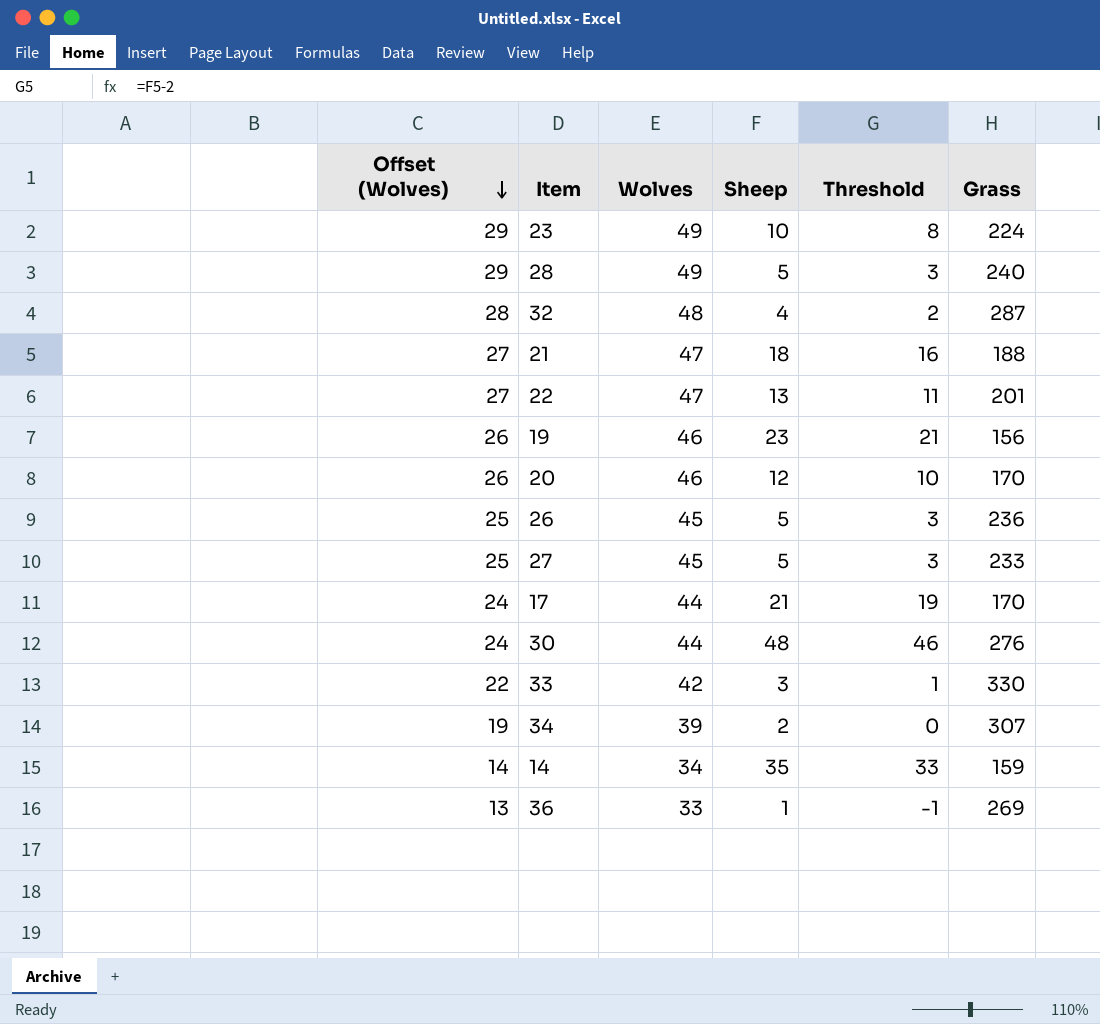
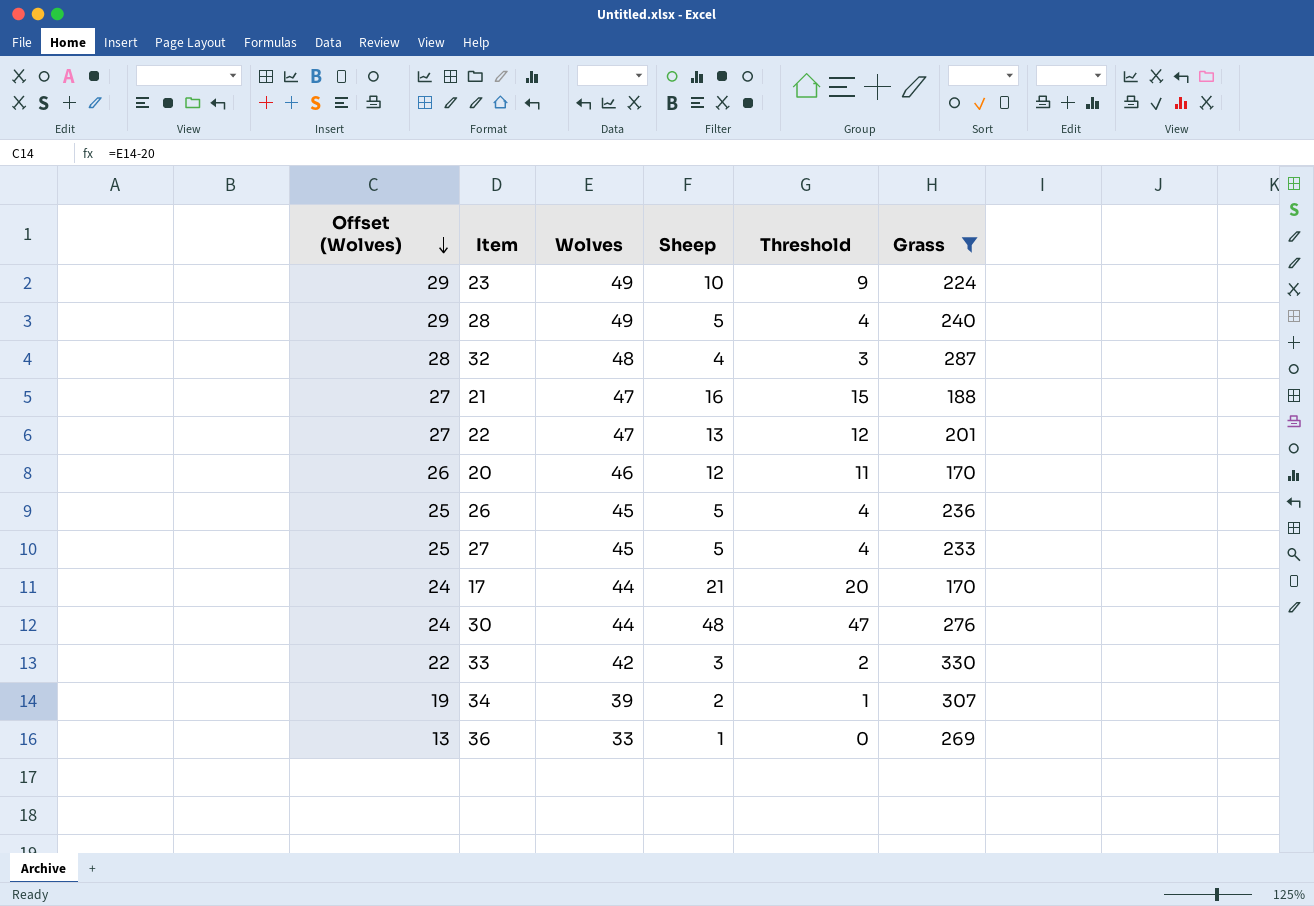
filter: none -> Grass >= 170
column Threshold | formula: [Sheep] - 2 -> [Sheep] - 1
21 | Sheep: 18 -> 16

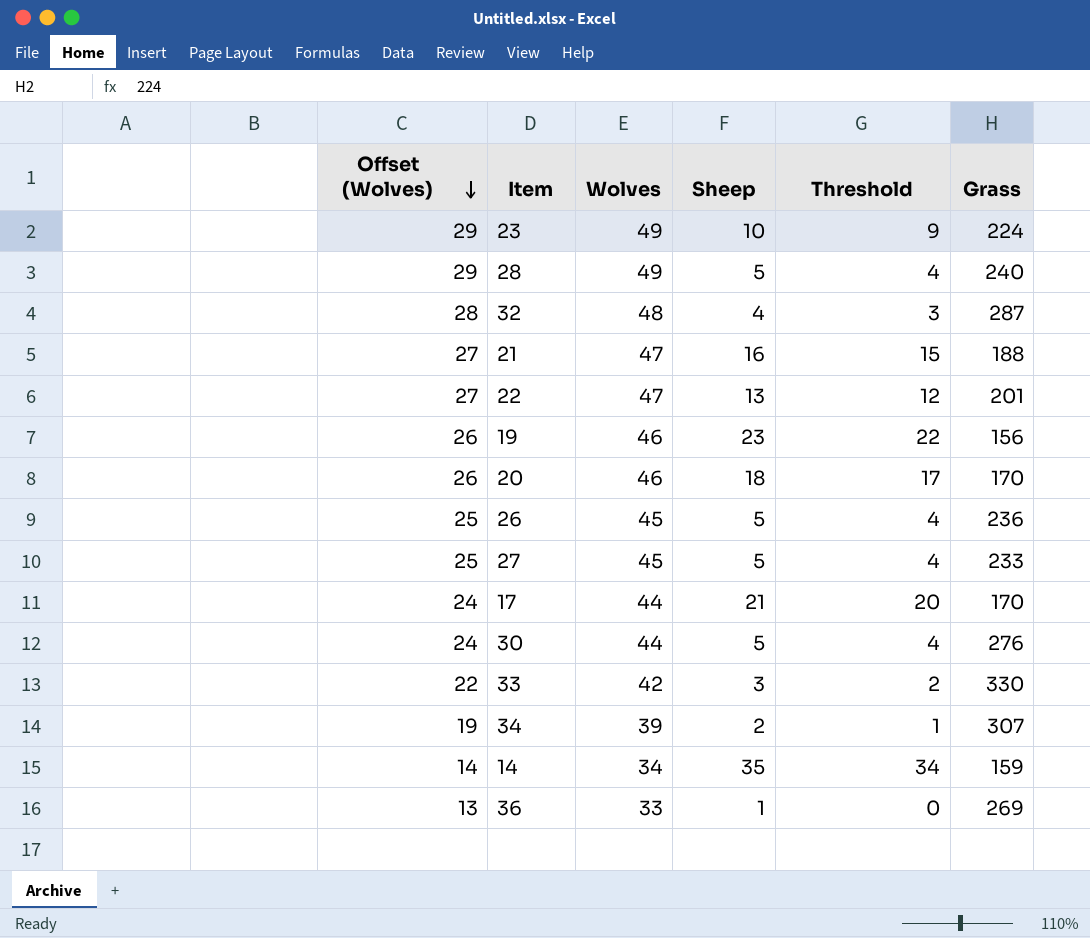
filter: Grass >= 170 -> none
20 | Sheep: 12 -> 18
20 | Threshold: 11 -> 17
30 | Sheep: 48 -> 5
30 | Threshold: 47 -> 4

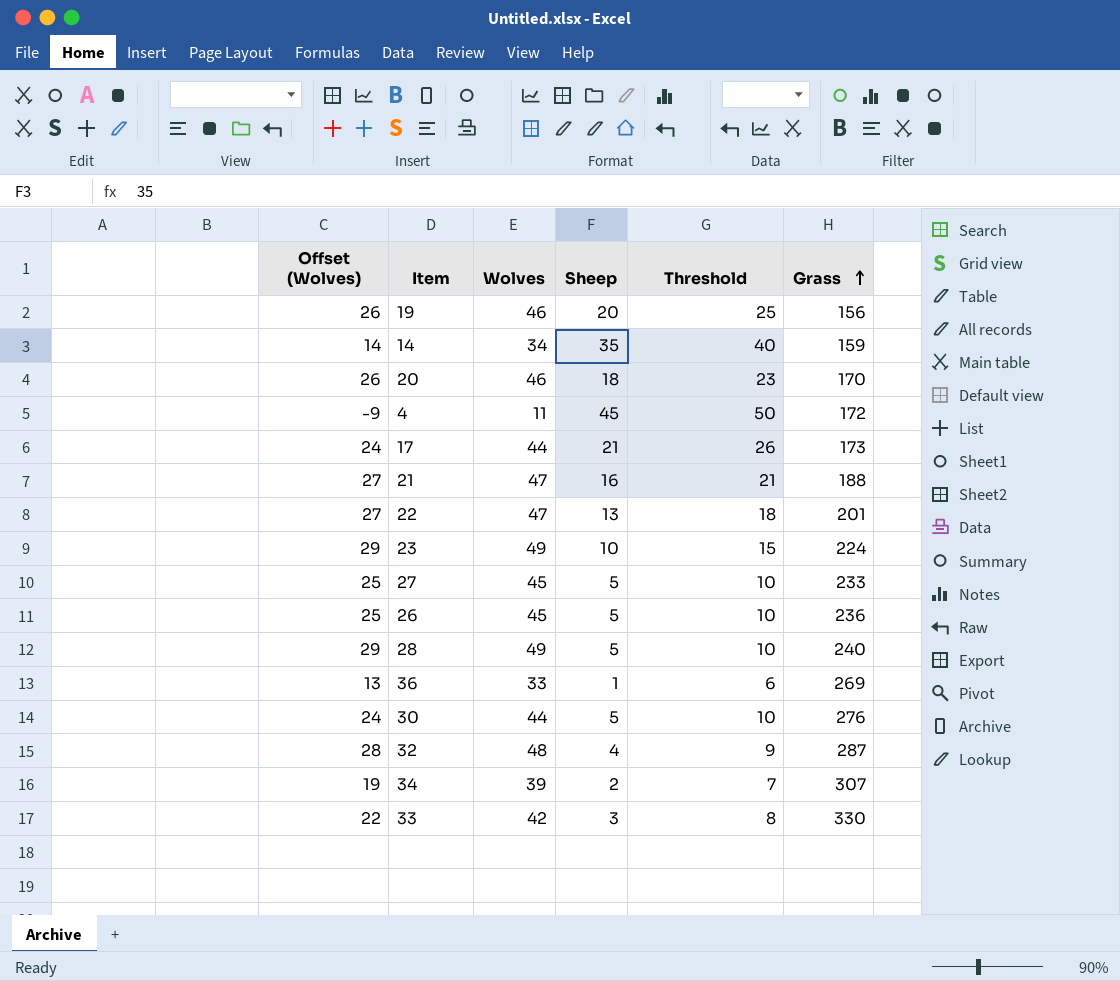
row order: Offset (Wolves) descending -> Grass ascending
column Threshold | formula: [Sheep] - 1 -> [Sheep] + 5
19 | Sheep: 23 -> 20
row 4: none -> -9 | 11 | 45 | 50 | 172
17 | Grass: 170 -> 173

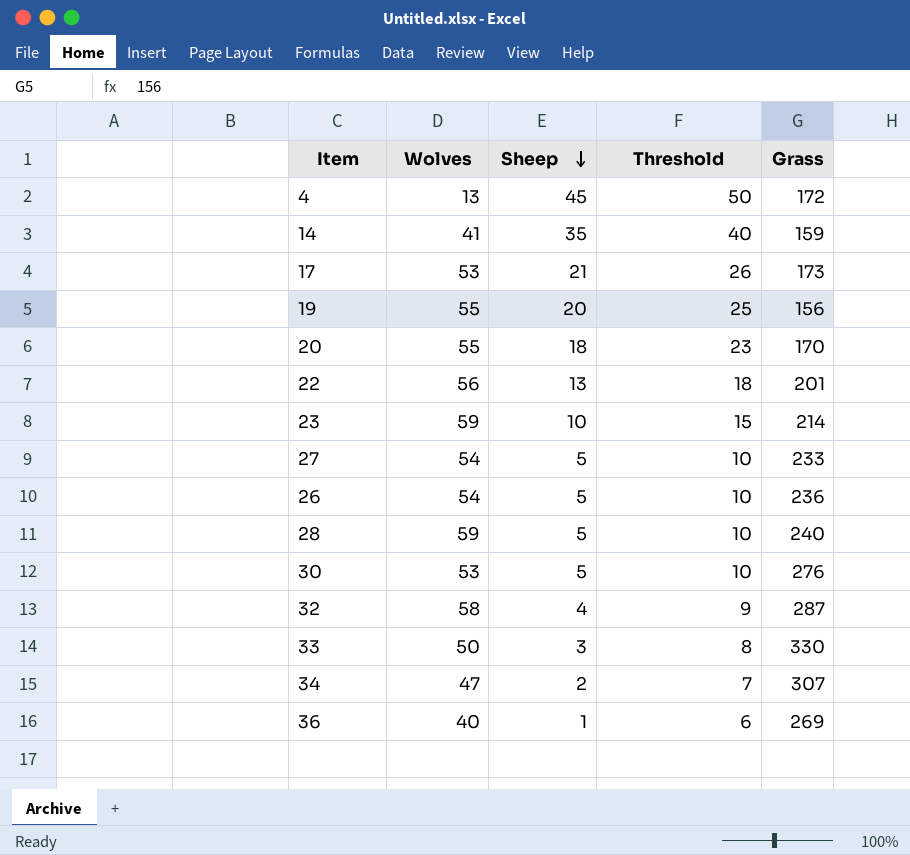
row order: Grass ascending -> Sheep descending
column Offset (Wolves) | formula: [Wolves] - 20 -> none
row 21: 27 | 47 | 16 | 21 | 188 -> none
4 | Wolves: 11 -> 13
14 | Wolves: 34 -> 41
17 | Wolves: 44 -> 53
19 | Wolves: 46 -> 55
20 | Wolves: 46 -> 55
22 | Wolves: 47 -> 56
23 | Wolves: 49 -> 59
23 | Grass: 224 -> 214
27 | Wolves: 45 -> 54
26 | Wolves: 45 -> 54
28 | Wolves: 49 -> 59
30 | Wolves: 44 -> 53
32 | Wolves: 48 -> 58
33 | Wolves: 42 -> 50
34 | Wolves: 39 -> 47
36 | Wolves: 33 -> 40

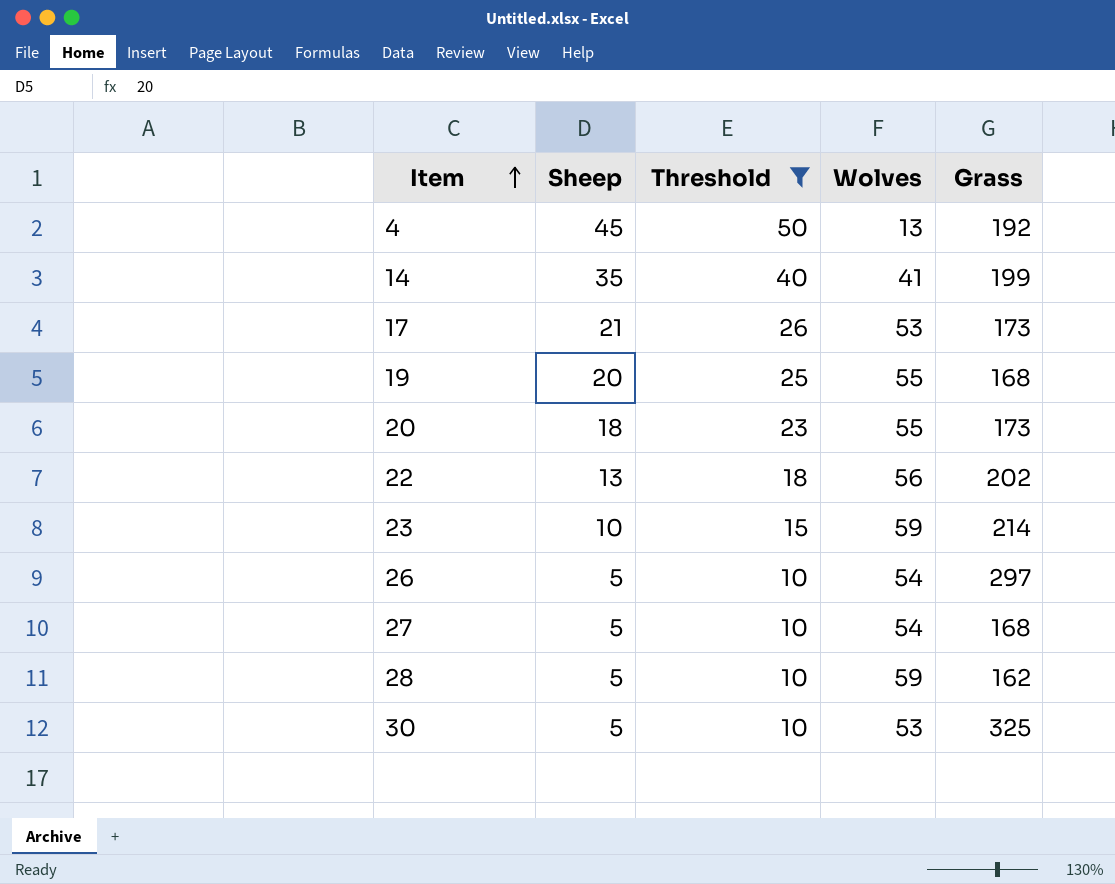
filter: none -> Threshold >= 10
row order: Sheep descending -> Item ascending
column Wolves | position: 2 -> 4
4 | Grass: 172 -> 192
14 | Grass: 159 -> 199
19 | Grass: 156 -> 168
20 | Grass: 170 -> 173
22 | Grass: 201 -> 202
26 | Grass: 236 -> 297
27 | Grass: 233 -> 168
28 | Grass: 240 -> 162
30 | Grass: 276 -> 325

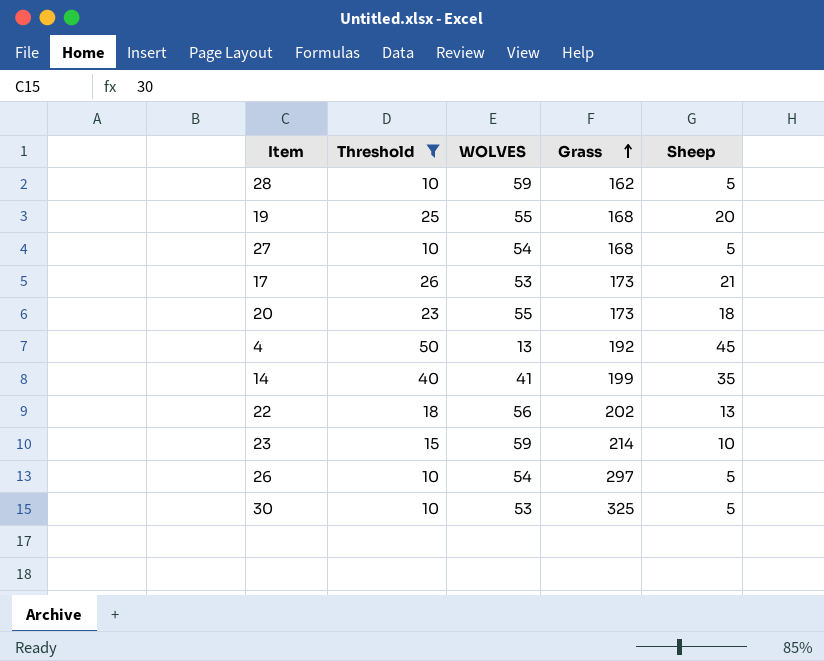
row order: Item ascending -> Grass ascending
column name: Wolves -> WOLVES
column Sheep | position: 2 -> 5

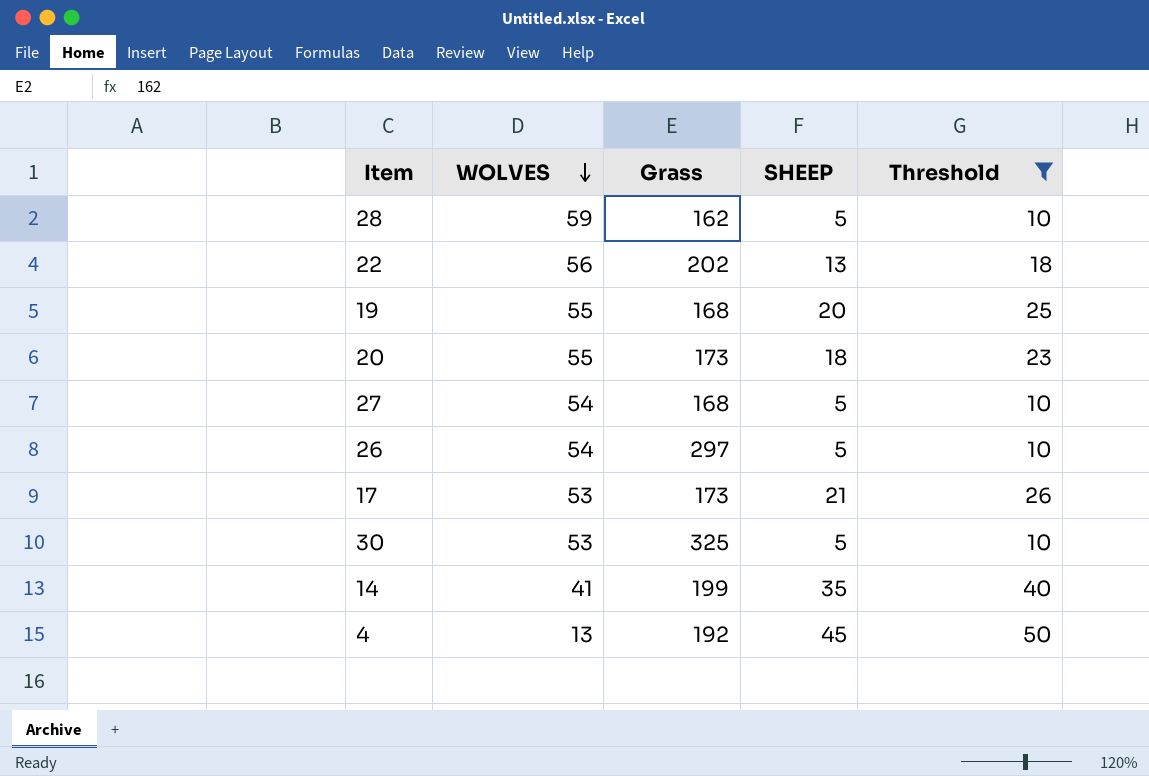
row order: Grass ascending -> WOLVES descending
column name: Sheep -> SHEEP
column Threshold | position: 2 -> 5
row 23: 15 | 59 | 214 | 10 -> none

